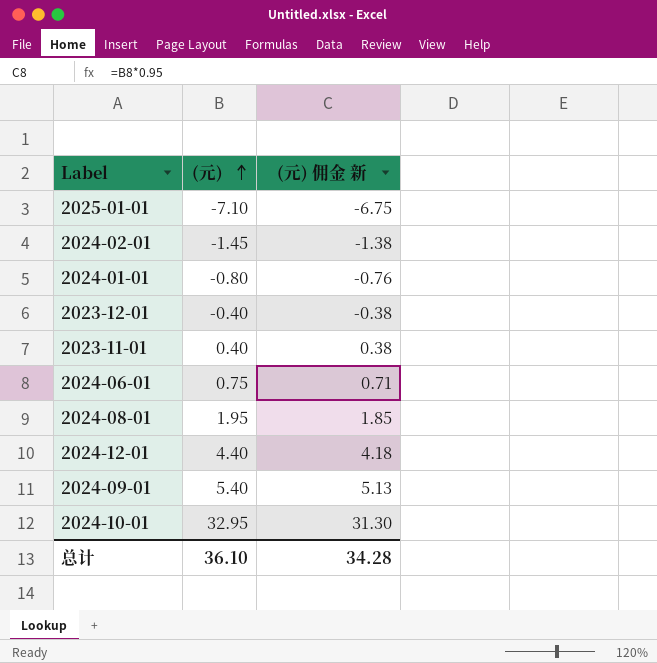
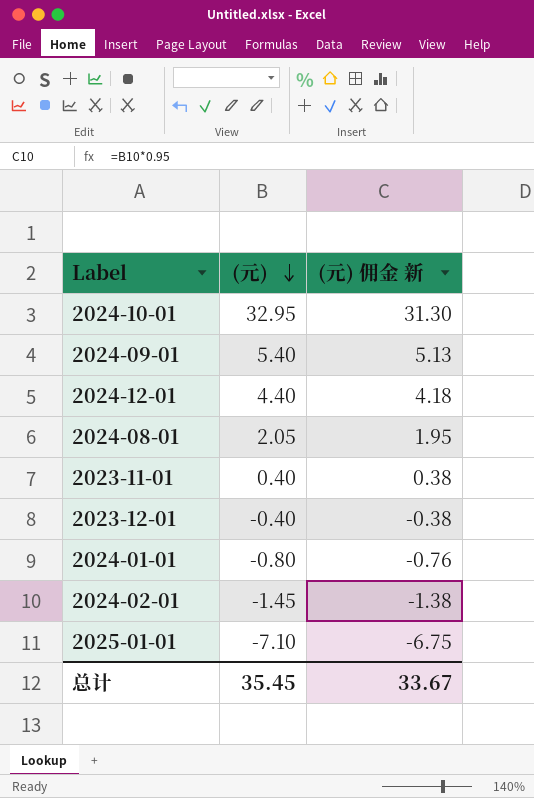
row order: (元) ascending -> (元) descending
row 2024-06-01: 0.75 | 0.71 -> none
2024-08-01 | (元): 1.95 -> 2.05
2024-08-01 | (元) 佣金 新: 1.85 -> 1.95
总计 | (元): 36.10 -> 35.45
总计 | (元) 佣金 新: 34.28 -> 33.67

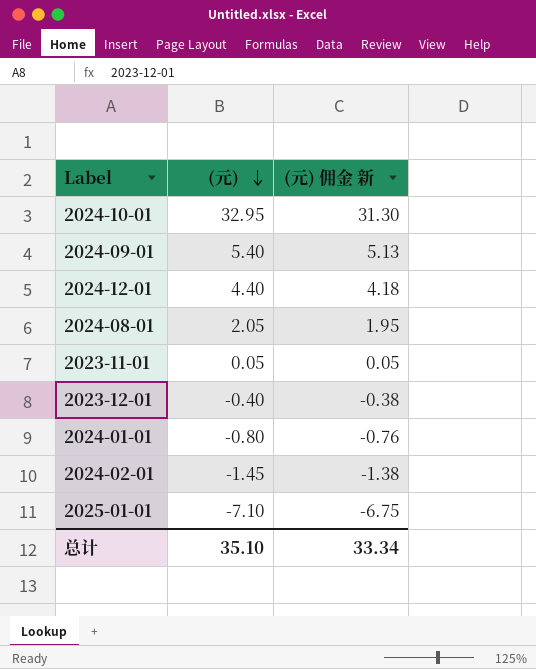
2023-11-01 | (元): 0.40 -> 0.05
2023-11-01 | (元) 佣金 新: 0.38 -> 0.05
总计 | (元): 35.45 -> 35.10
总计 | (元) 佣金 新: 33.67 -> 33.34

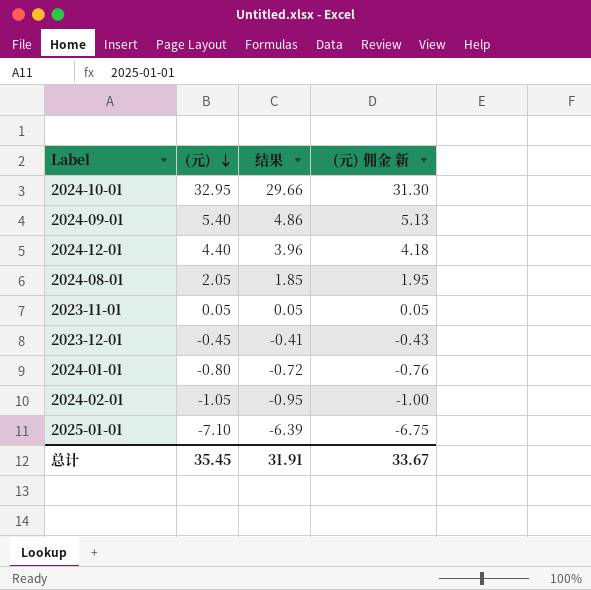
column 结果 | formula: none -> [(元)] * 0.9
2023-12-01 | (元): -0.40 -> -0.45
2023-12-01 | (元) 佣金 新: -0.38 -> -0.43
2024-02-01 | (元): -1.45 -> -1.05
2024-02-01 | (元) 佣金 新: -1.38 -> -1.00
总计 | (元): 35.10 -> 35.45
总计 | (元) 佣金 新: 33.34 -> 33.67

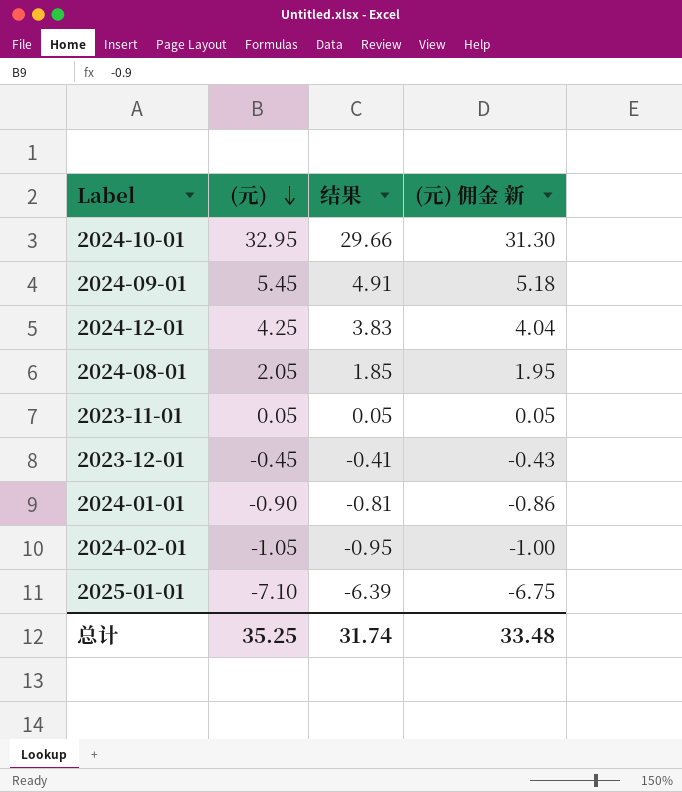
2024-09-01 | (元): 5.40 -> 5.45
2024-09-01 | 结果: 4.86 -> 4.91
2024-09-01 | (元) 佣金 新: 5.13 -> 5.18
2024-12-01 | (元): 4.40 -> 4.25
2024-12-01 | 结果: 3.96 -> 3.83
2024-12-01 | (元) 佣金 新: 4.18 -> 4.04
2024-01-01 | (元): -0.80 -> -0.90
2024-01-01 | 结果: -0.72 -> -0.81
2024-01-01 | (元) 佣金 新: -0.76 -> -0.86
总计 | (元): 35.45 -> 35.25
总计 | 结果: 31.91 -> 31.74
总计 | (元) 佣金 新: 33.67 -> 33.48

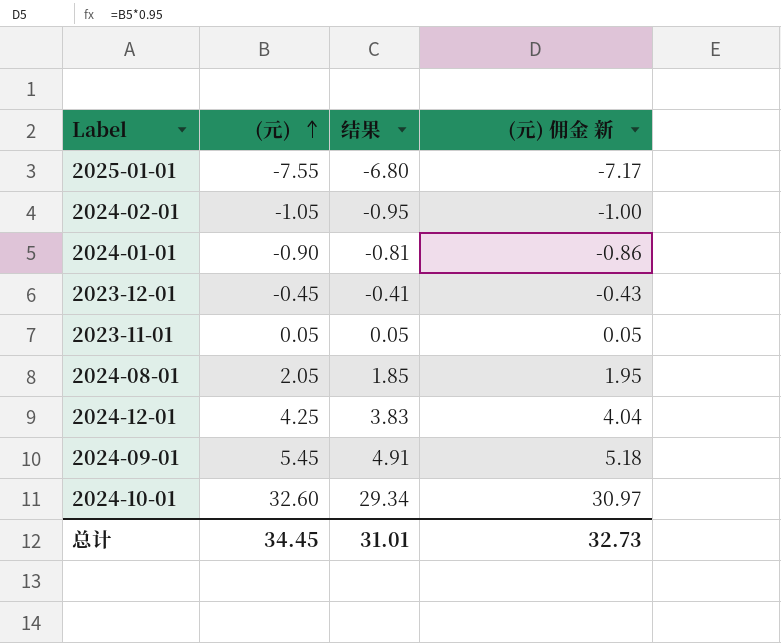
row order: (元) descending -> (元) ascending
2025-01-01 | (元): -7.10 -> -7.55
2025-01-01 | 结果: -6.39 -> -6.80
2025-01-01 | (元) 佣金 新: -6.75 -> -7.17
2024-10-01 | (元): 32.95 -> 32.60
2024-10-01 | 结果: 29.66 -> 29.34
2024-10-01 | (元) 佣金 新: 31.30 -> 30.97
总计 | (元): 35.25 -> 34.45
总计 | 结果: 31.74 -> 31.01
总计 | (元) 佣金 新: 33.48 -> 32.73

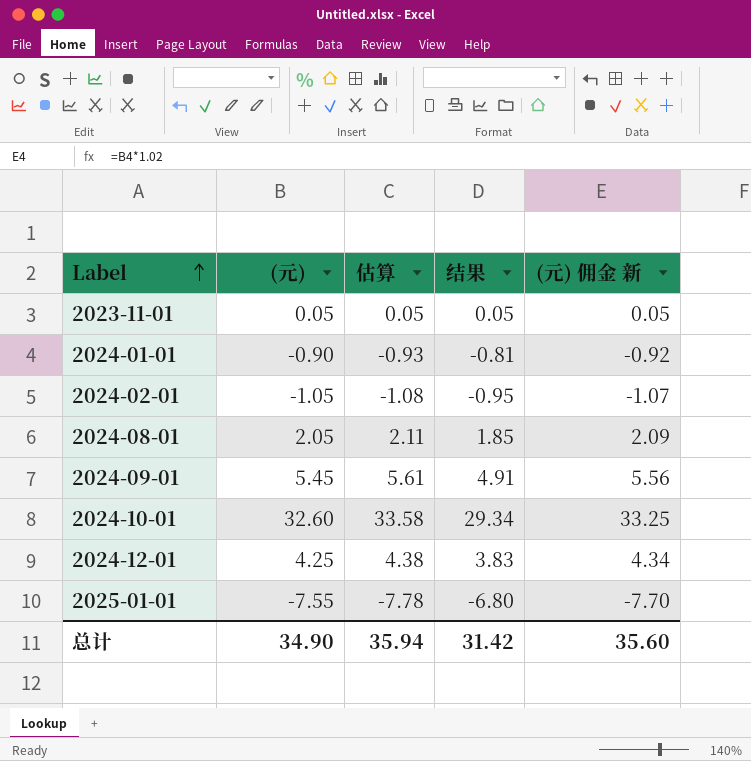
row order: (元) ascending -> Label ascending
column 估算 | formula: none -> [(元)] * 1.03
column (元) 佣金 新 | formula: [(元)] * 0.95 -> [(元)] * 1.02
row 2023-12-01: -0.45 | -0.41 | -0.43 -> none
总计 | (元): 34.45 -> 34.90
总计 | 结果: 31.01 -> 31.42
总计 | (元) 佣金 新: 32.73 -> 35.60

